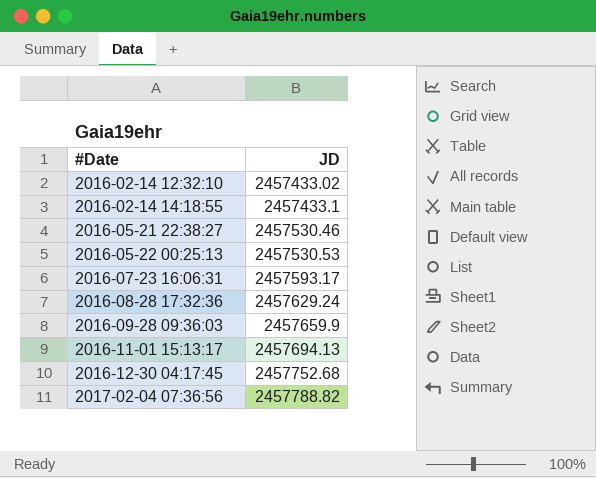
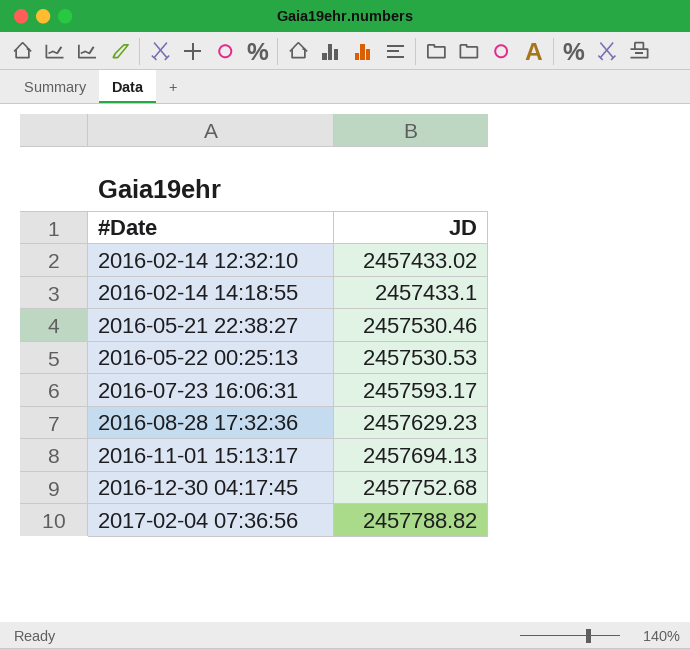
row 2016-09-28 09:36:03: 2457659.9 -> none
2016-08-28 17:32:36 | JD: 2457629.24 -> 2457629.23

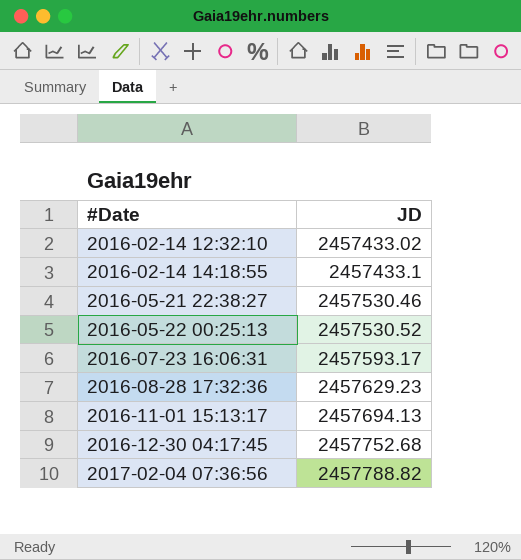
2016-05-22 00:25:13 | JD: 2457530.53 -> 2457530.52

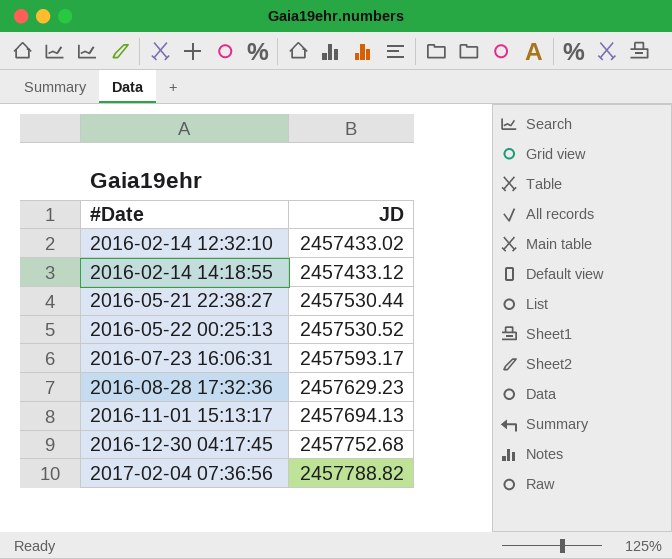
2016-02-14 14:18:55 | JD: 2457433.1 -> 2457433.12
2016-05-21 22:38:27 | JD: 2457530.46 -> 2457530.44

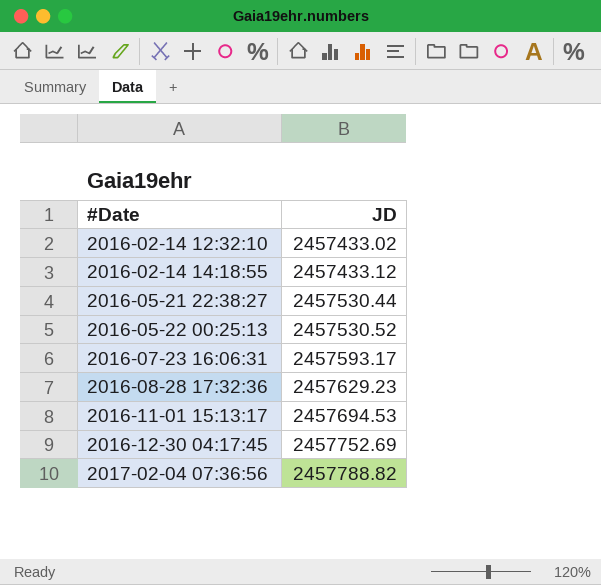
2016-11-01 15:13:17 | JD: 2457694.13 -> 2457694.53
2016-12-30 04:17:45 | JD: 2457752.68 -> 2457752.69

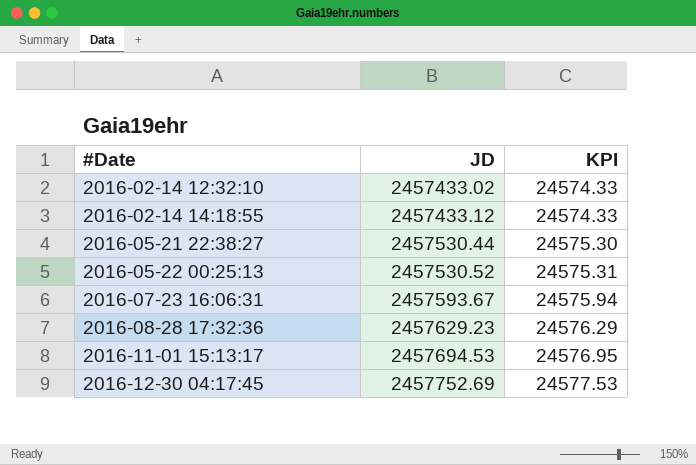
column KPI | formula: none -> [JD] * 0.01
row 2017-02-04 07:36:56: 2457788.82 -> none
2016-07-23 16:06:31 | JD: 2457593.17 -> 2457593.67

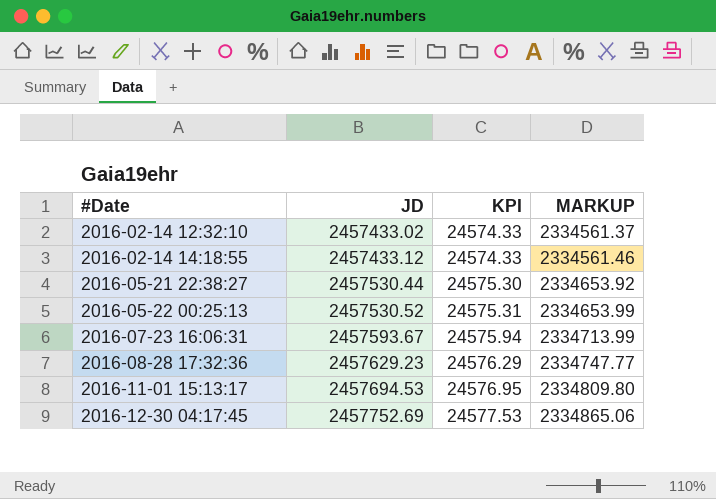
column MARKUP | formula: none -> [JD] * 0.95

